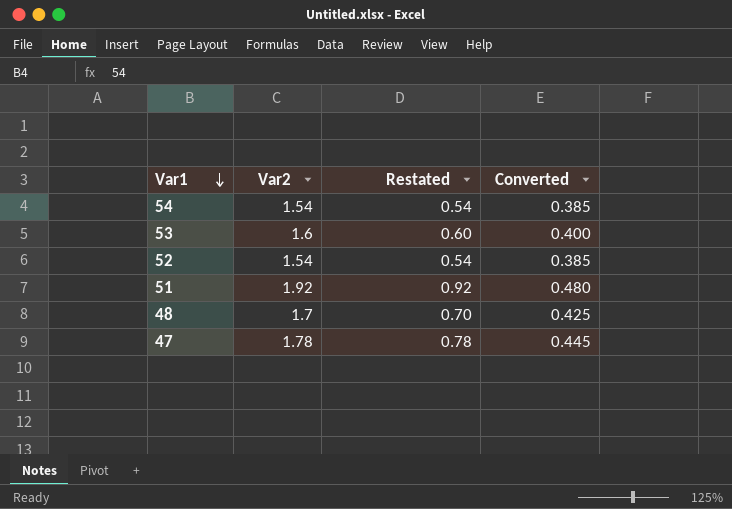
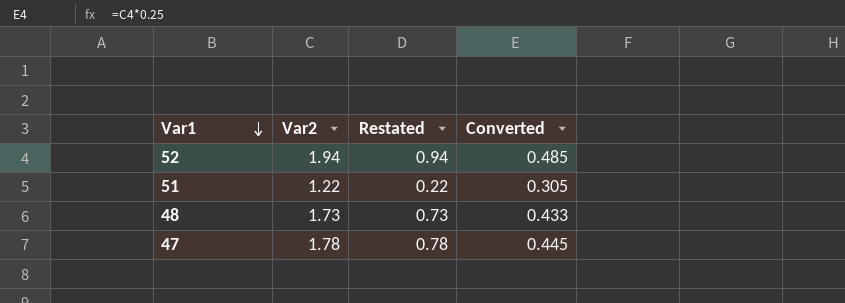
row 54: 1.54 | 0.54 | 0.385 -> none
row 53: 1.6 | 0.60 | 0.400 -> none
52 | Var2: 1.54 -> 1.94
52 | Restated: 0.54 -> 0.94
52 | Converted: 0.385 -> 0.485
51 | Var2: 1.92 -> 1.22
51 | Restated: 0.92 -> 0.22
51 | Converted: 0.480 -> 0.305
48 | Var2: 1.7 -> 1.73
48 | Restated: 0.70 -> 0.73
48 | Converted: 0.425 -> 0.433

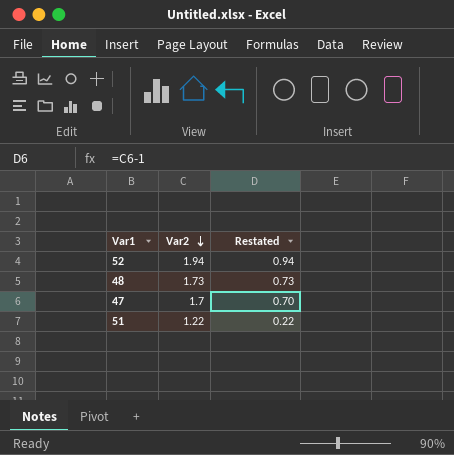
row order: Var1 descending -> Var2 descending
column Converted | formula: [Var2] * 0.25 -> none
47 | Var2: 1.78 -> 1.7
47 | Restated: 0.78 -> 0.70

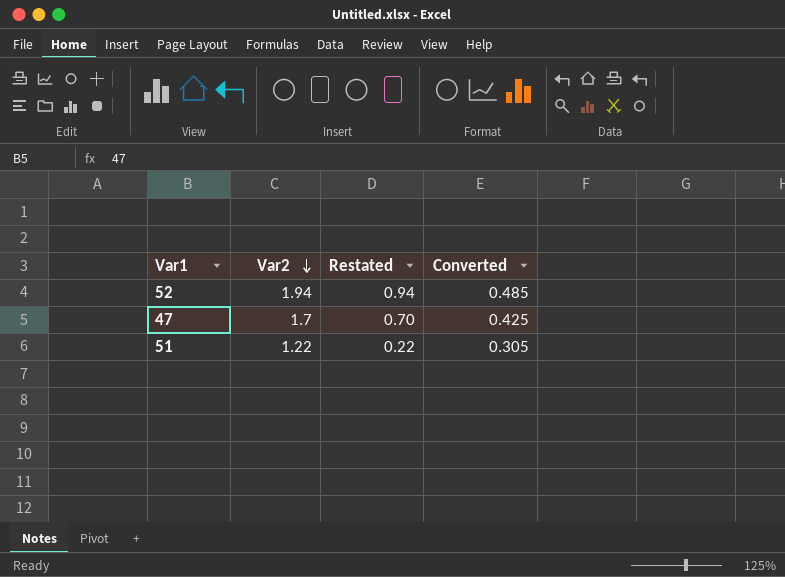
column Converted | formula: none -> [Var2] * 0.25
row 48: 1.73 | 0.73 -> none

